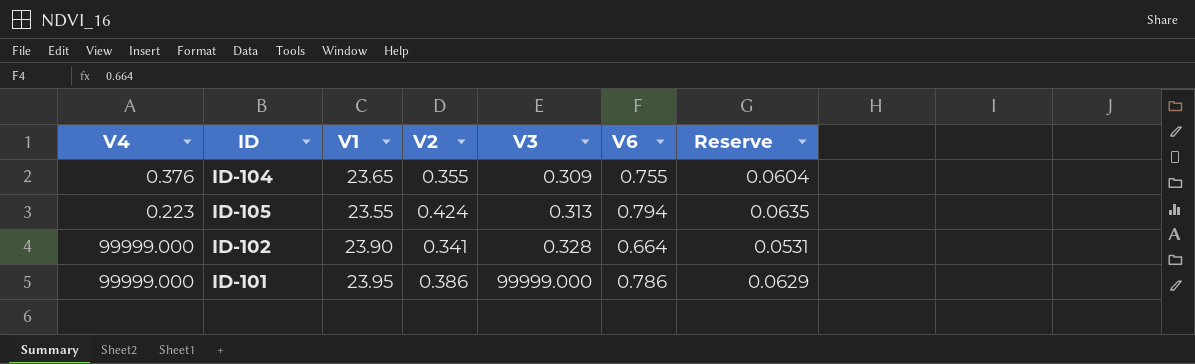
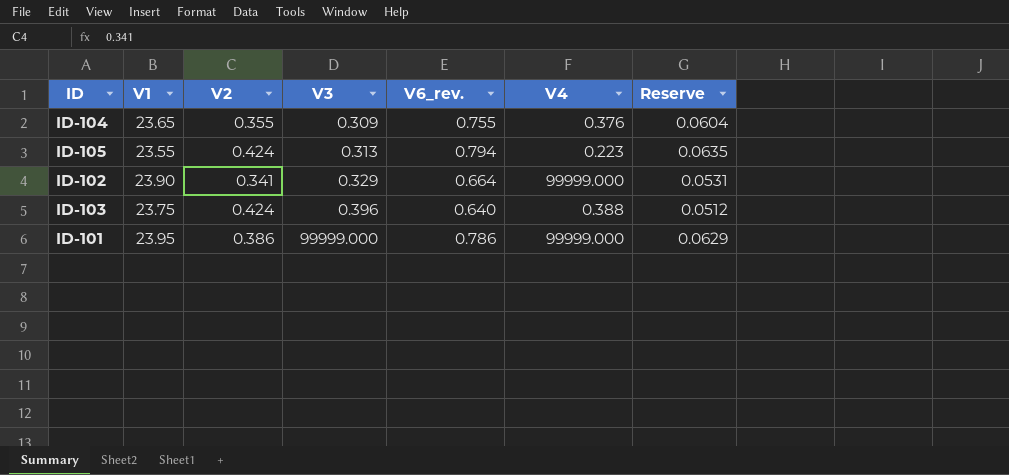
column name: V6 -> V6_rev.
column V4 | position: 1 -> 6
ID-102 | V3: 0.328 -> 0.329
row ID-103: none -> 23.75 | 0.424 | 0.396 | 0.640 | 0.388 | 0.0512

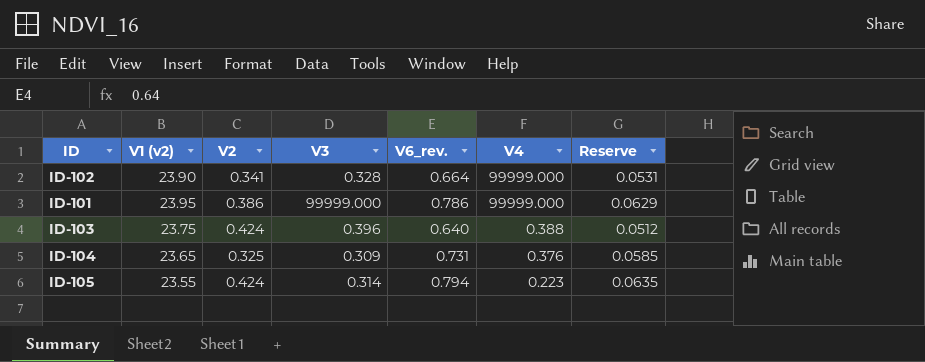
row order: V3 ascending -> V4 descending
column name: V1 -> V1 (v2)
ID-102 | V3: 0.329 -> 0.328
ID-104 | V2: 0.355 -> 0.325
ID-104 | V6_rev.: 0.755 -> 0.731
ID-104 | Reserve: 0.0604 -> 0.0585
ID-105 | V3: 0.313 -> 0.314

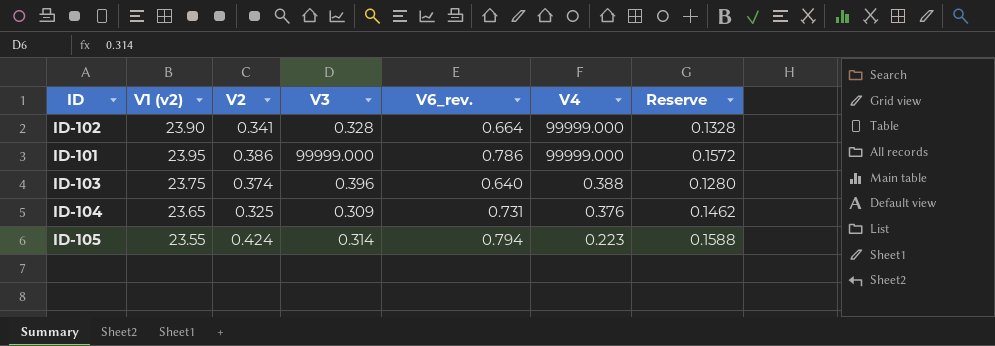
column Reserve | formula: [V6_rev.] * 0.08 -> [V6_rev.] * 0.2
ID-103 | V2: 0.424 -> 0.374

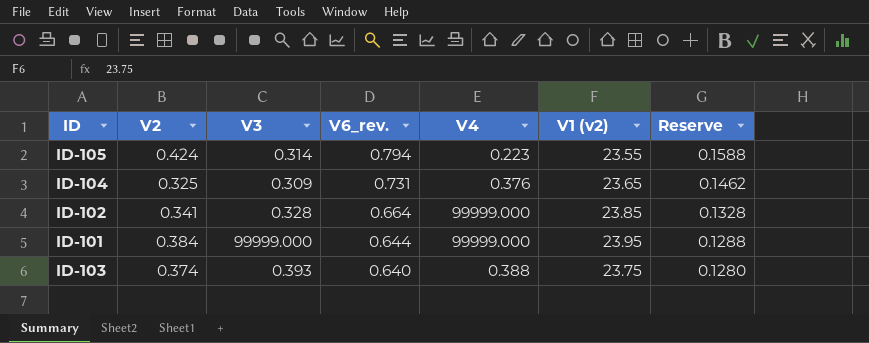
row order: V4 descending -> V6_rev. descending
column V1 (v2) | position: 2 -> 6
ID-102 | V1 (v2): 23.90 -> 23.85
ID-101 | V2: 0.386 -> 0.384
ID-101 | V6_rev.: 0.786 -> 0.644
ID-101 | Reserve: 0.1572 -> 0.1288
ID-103 | V3: 0.396 -> 0.393

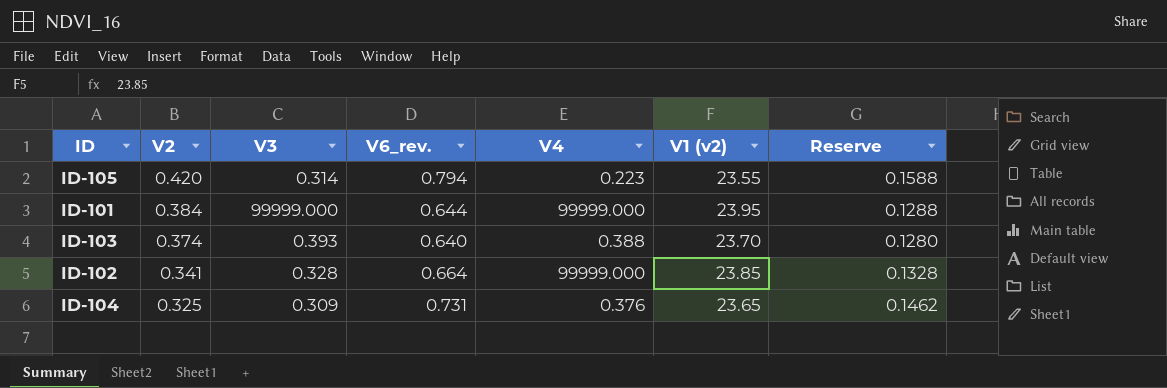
row order: V6_rev. descending -> V2 descending
ID-105 | V2: 0.424 -> 0.420
ID-103 | V1 (v2): 23.75 -> 23.70

